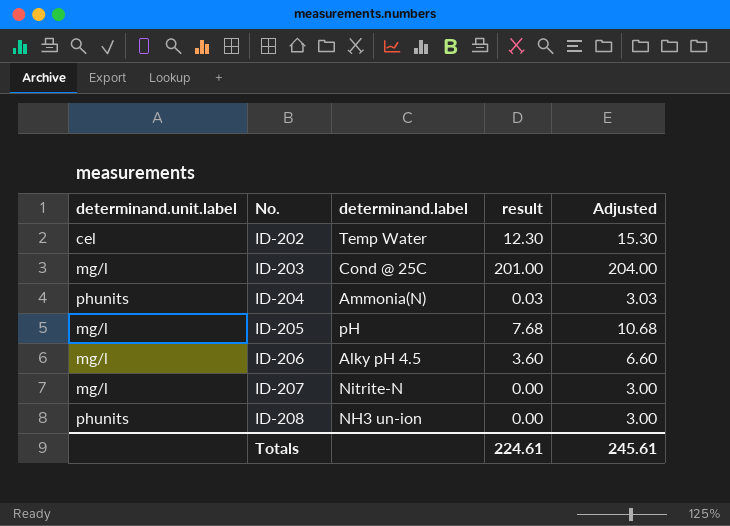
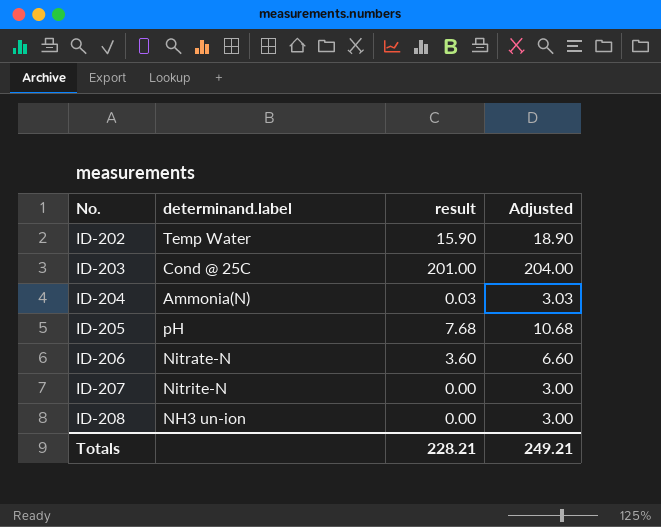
column determinand.unit.label | position: 1 -> none
ID-202 | result: 12.30 -> 15.90
ID-202 | Adjusted: 15.30 -> 18.90
ID-206 | determinand.label: Alky pH 4.5 -> Nitrate-N
Totals | result: 224.61 -> 228.21
Totals | Adjusted: 245.61 -> 249.21

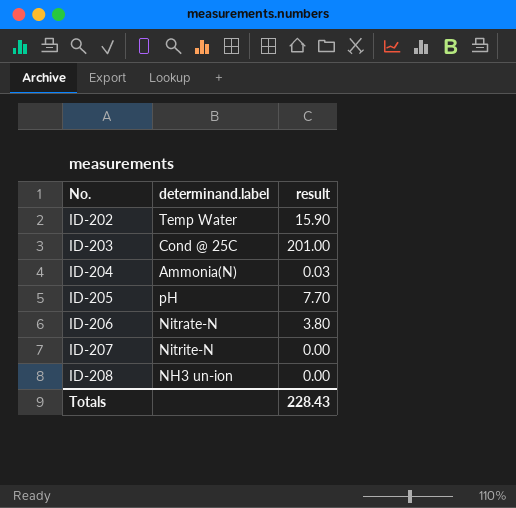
column Adjusted | formula: [result] + 3 -> none
ID-205 | result: 7.68 -> 7.70
ID-206 | result: 3.60 -> 3.80
Totals | result: 228.21 -> 228.43

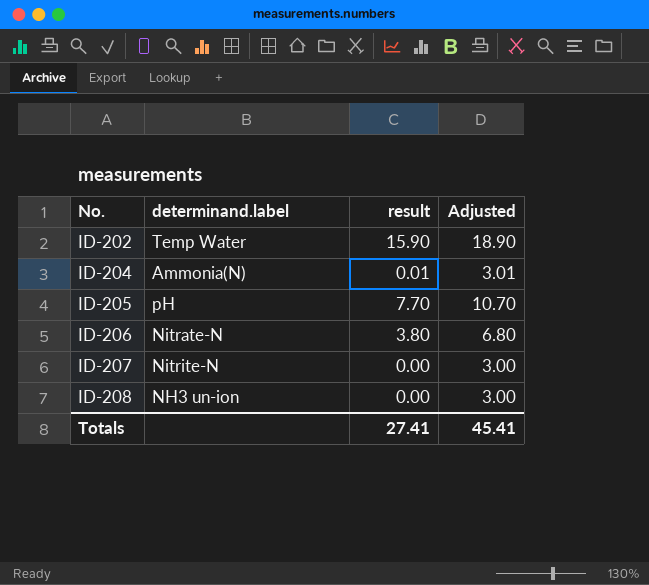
column Adjusted | formula: none -> [result] + 3
row ID-203: Cond @ 25C | 201.00 -> none
ID-204 | result: 0.03 -> 0.01
Totals | result: 228.43 -> 27.41

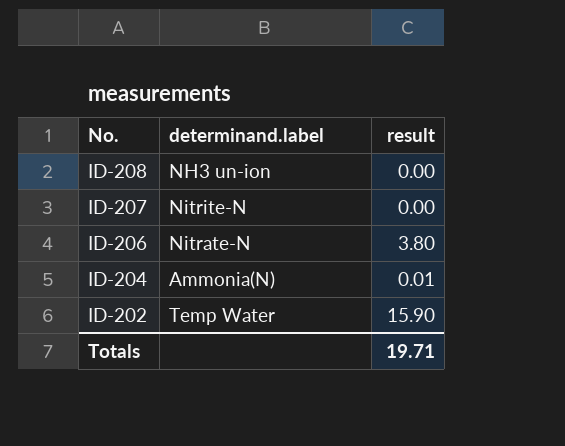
row order: No. ascending -> No. descending
column Adjusted | formula: [result] + 3 -> none
row ID-205: pH | 7.70 | 10.70 -> none
Totals | result: 27.41 -> 19.71

